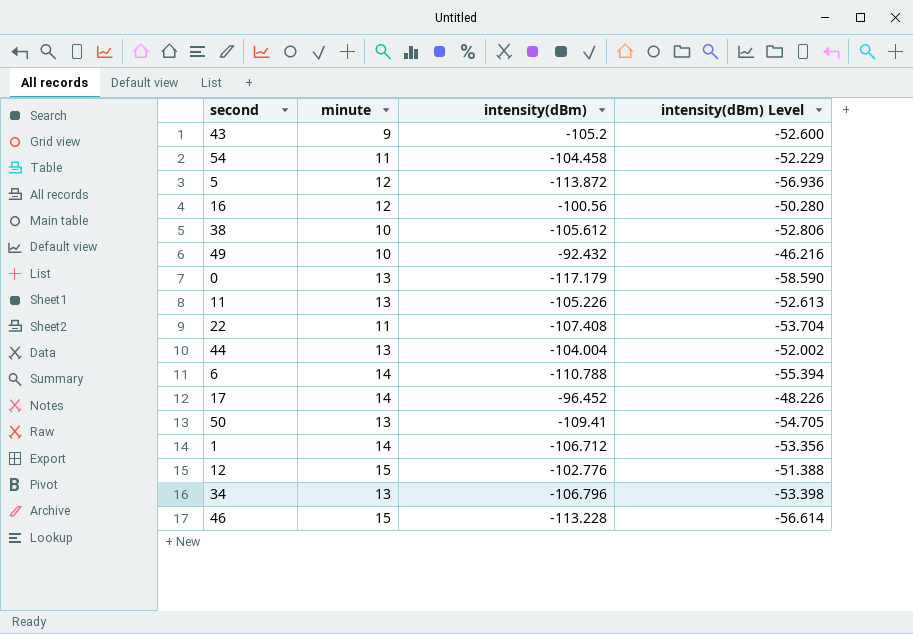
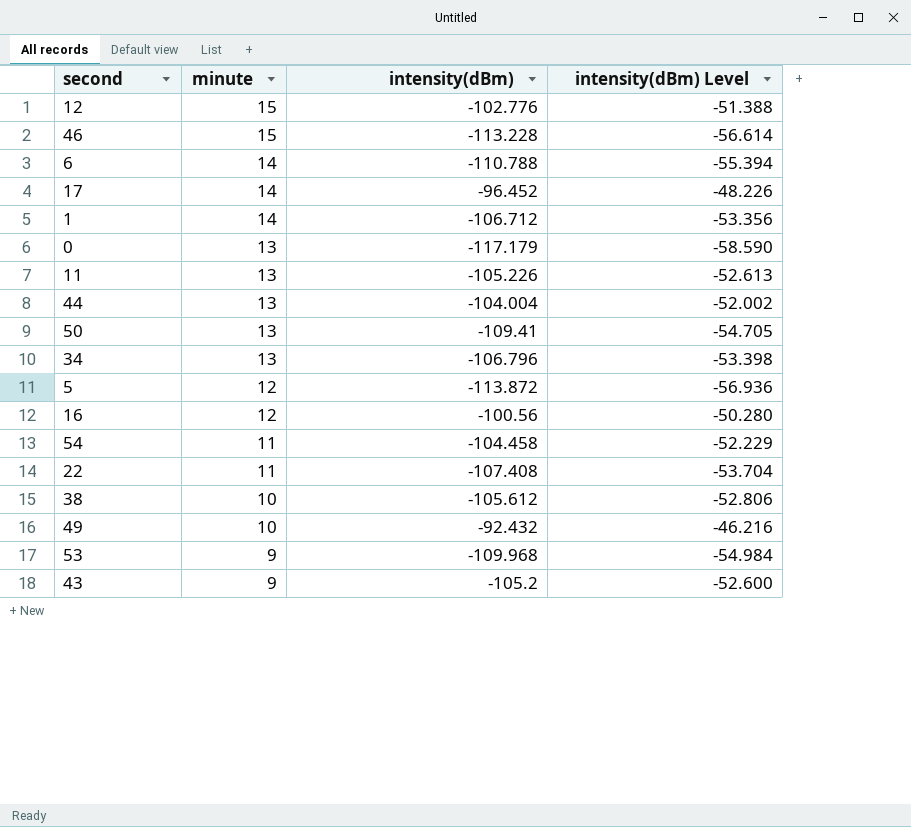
row order: none -> minute descending
row 53: none -> 9 | -109.968 | -54.984

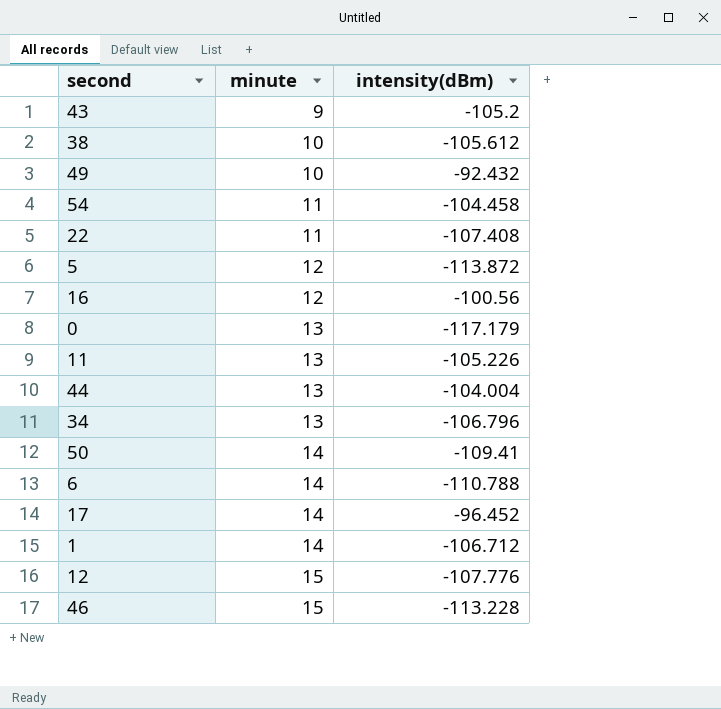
row order: minute descending -> minute ascending
column intensity(dBm) Level | formula: [intensity(dBm)] * 0.5 -> none
row 53: 9 | -109.968 | -54.984 -> none
50 | minute: 13 -> 14
12 | intensity(dBm): -102.776 -> -107.776

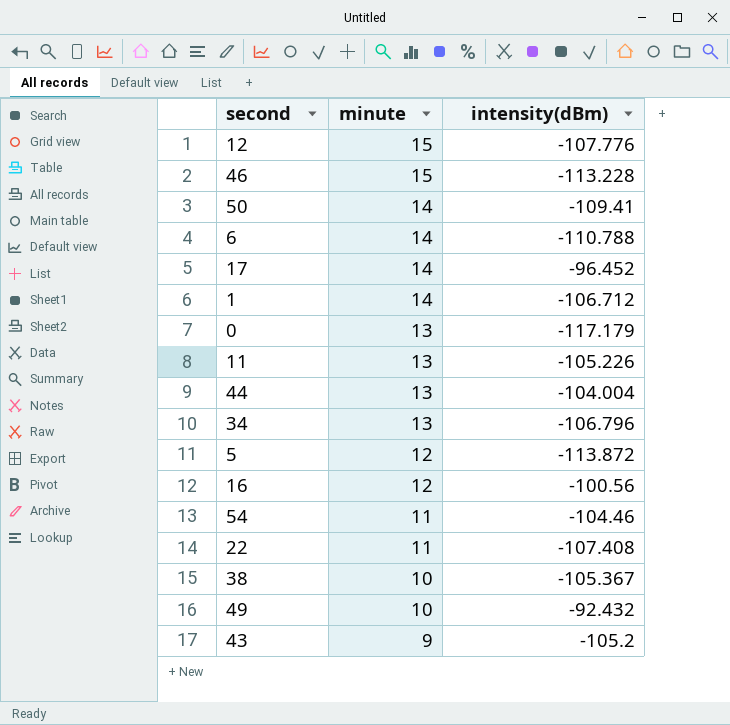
row order: minute ascending -> minute descending
54 | intensity(dBm): -104.458 -> -104.46
38 | intensity(dBm): -105.612 -> -105.367

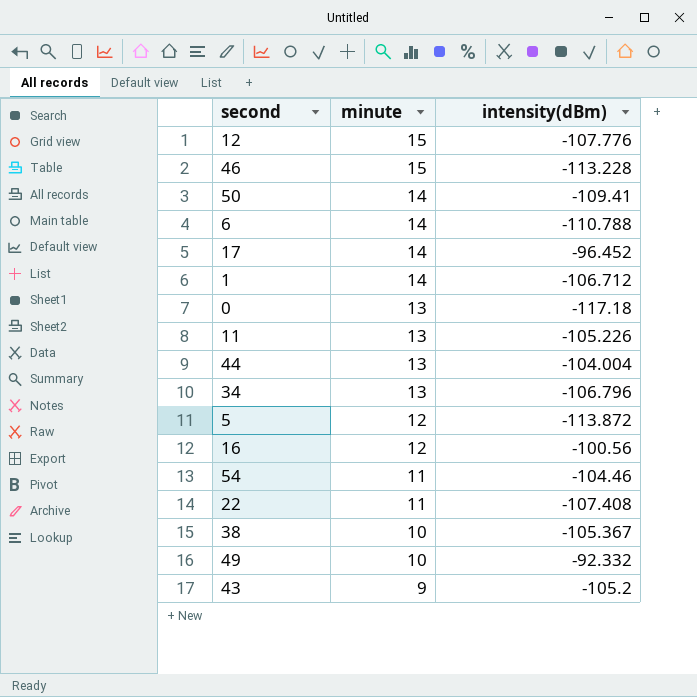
0 | intensity(dBm): -117.179 -> -117.18
49 | intensity(dBm): -92.432 -> -92.332

